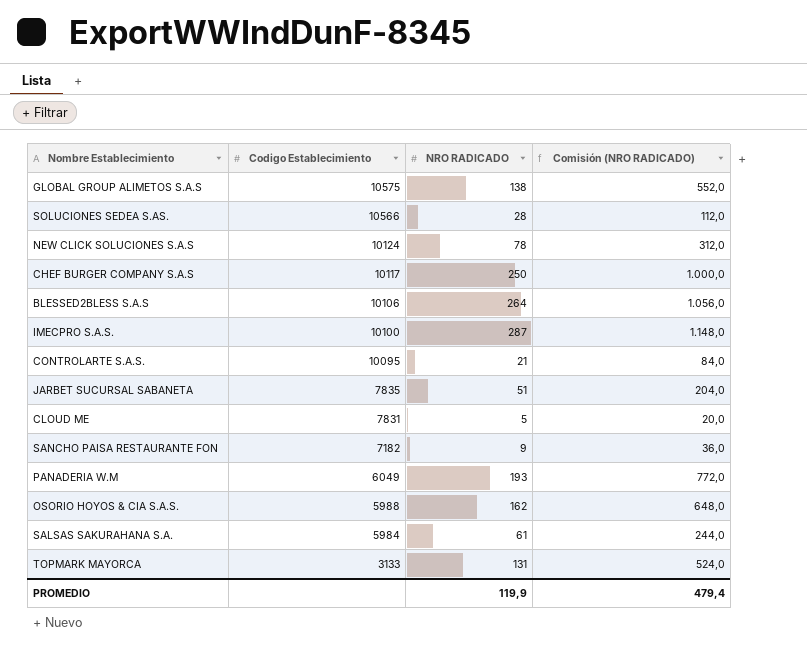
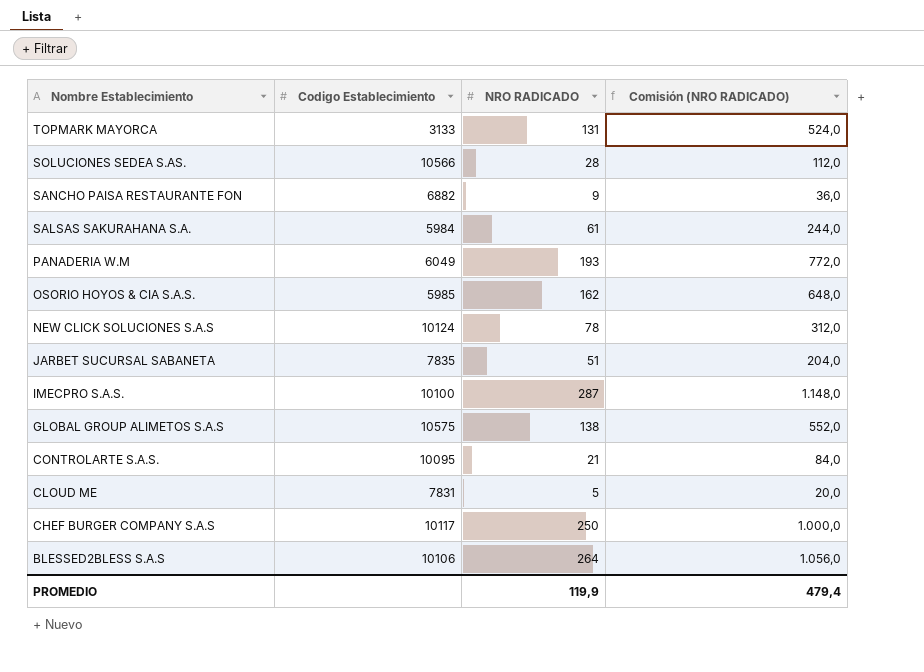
row order: Codigo Establecimiento descending -> Nombre Establecimiento descending
SANCHO PAISA RESTAURANTE FON | Codigo Establecimiento: 7182 -> 6882
OSORIO HOYOS & CIA S.A.S. | Codigo Establecimiento: 5988 -> 5985

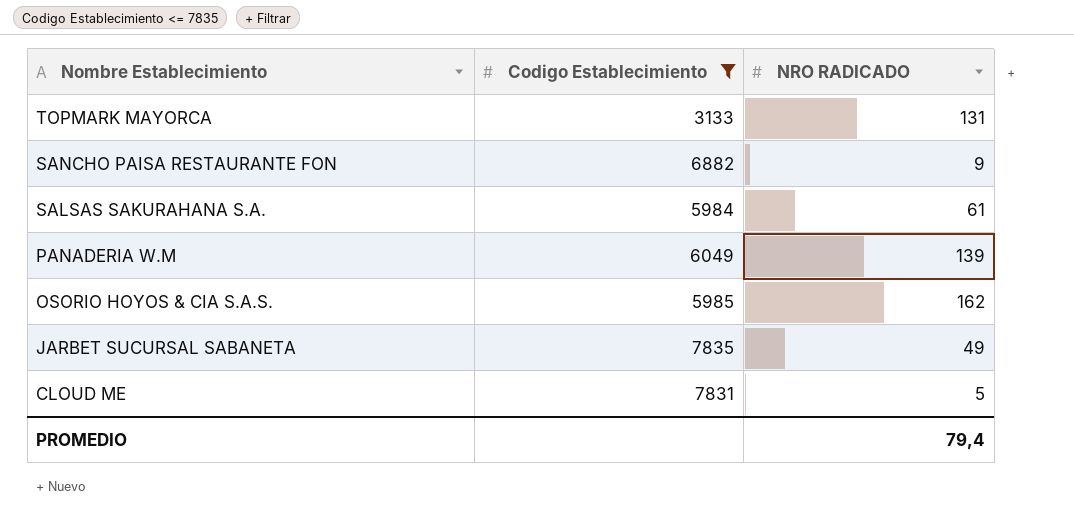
filter: none -> Codigo Establecimiento <= 7835
column Comisión (NRO RADICADO) | formula: [NRO RADICADO] * 4 -> none
PANADERIA W.M | NRO RADICADO: 193 -> 139
JARBET SUCURSAL SABANETA | NRO RADICADO: 51 -> 49
PROMEDIO | NRO RADICADO: 119,9 -> 79,4

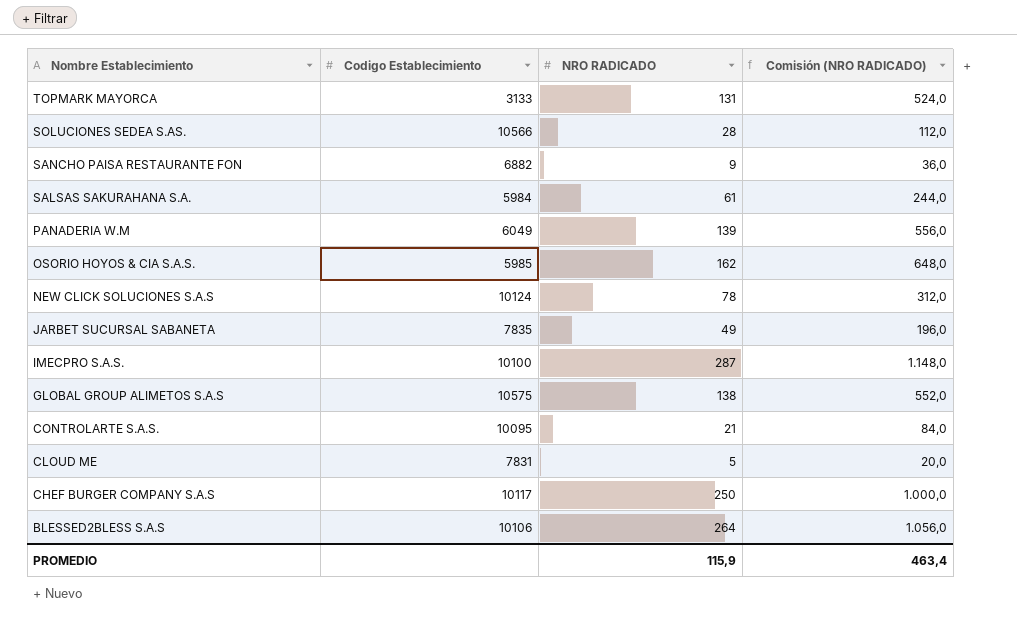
filter: Codigo Establecimiento <= 7835 -> none
column Comisión (NRO RADICADO) | formula: none -> [NRO RADICADO] * 4
PROMEDIO | NRO RADICADO: 79,4 -> 115,9

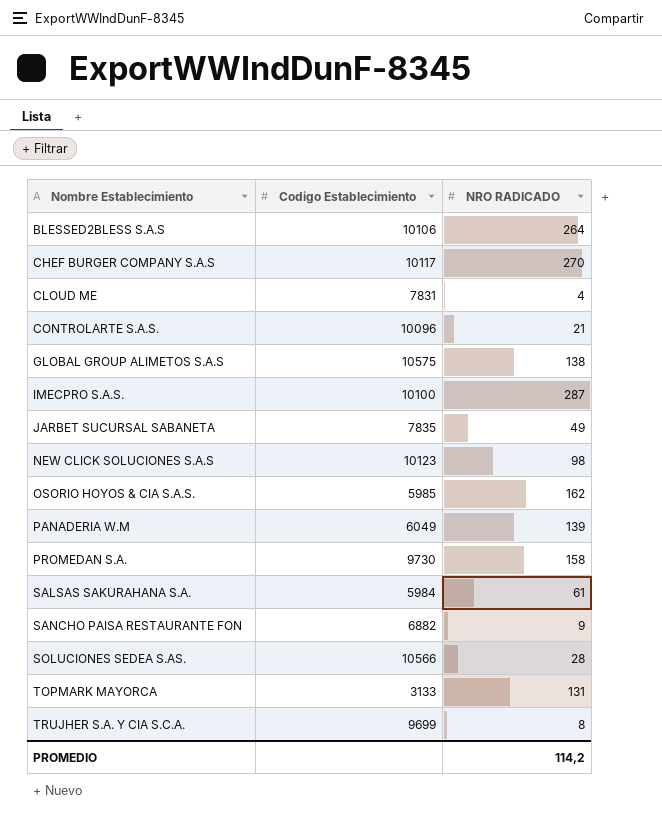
row order: Nombre Establecimiento descending -> Nombre Establecimiento ascending
column Comisión (NRO RADICADO) | formula: [NRO RADICADO] * 4 -> none
CHEF BURGER COMPANY S.A.S | NRO RADICADO: 250 -> 270
CLOUD ME | NRO RADICADO: 5 -> 4
CONTROLARTE S.A.S. | Codigo Establecimiento: 10095 -> 10096
NEW CLICK SOLUCIONES S.A.S | Codigo Establecimiento: 10124 -> 10123
NEW CLICK SOLUCIONES S.A.S | NRO RADICADO: 78 -> 98
row PROMEDAN S.A.: none -> 9730 | 158
row TRUJHER S.A. Y CIA S.C.A.: none -> 9699 | 8
PROMEDIO | NRO RADICADO: 115,9 -> 114,2

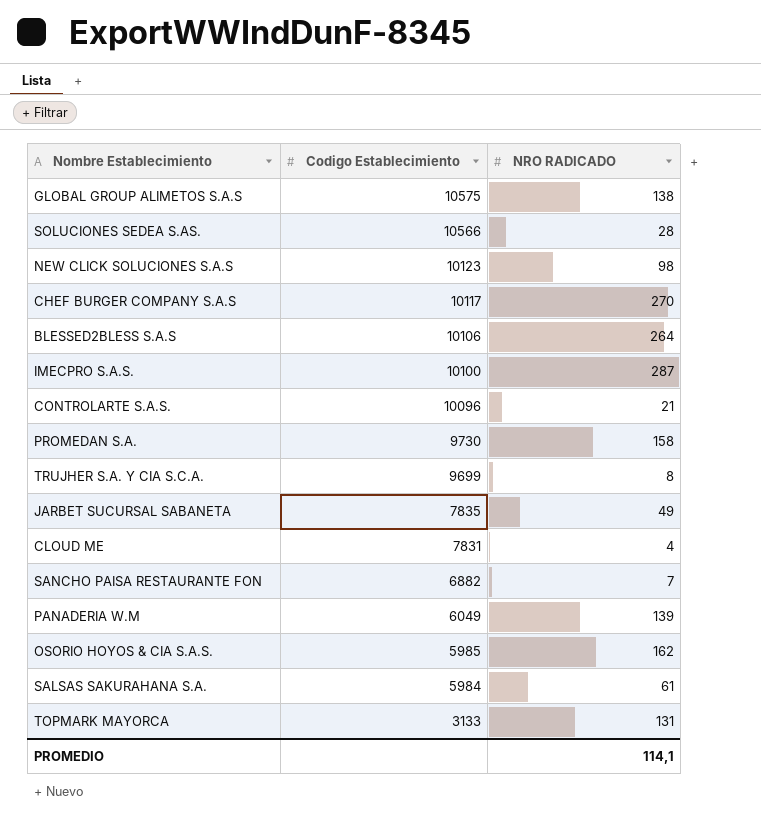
row order: Nombre Establecimiento ascending -> Codigo Establecimiento descending
SANCHO PAISA RESTAURANTE FON | NRO RADICADO: 9 -> 7
PROMEDIO | NRO RADICADO: 114,2 -> 114,1

